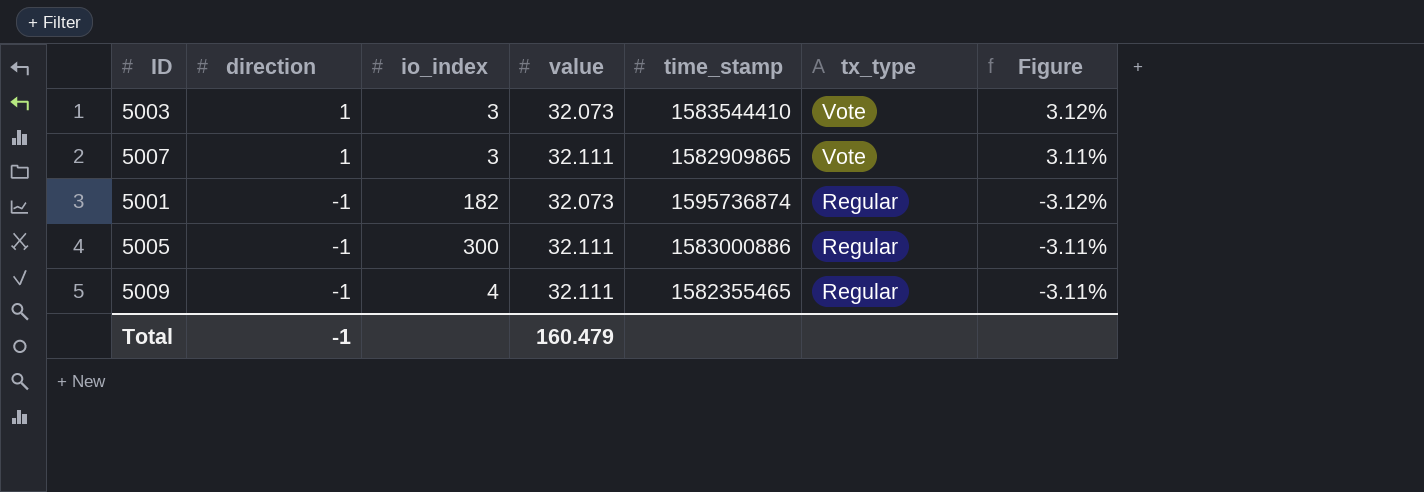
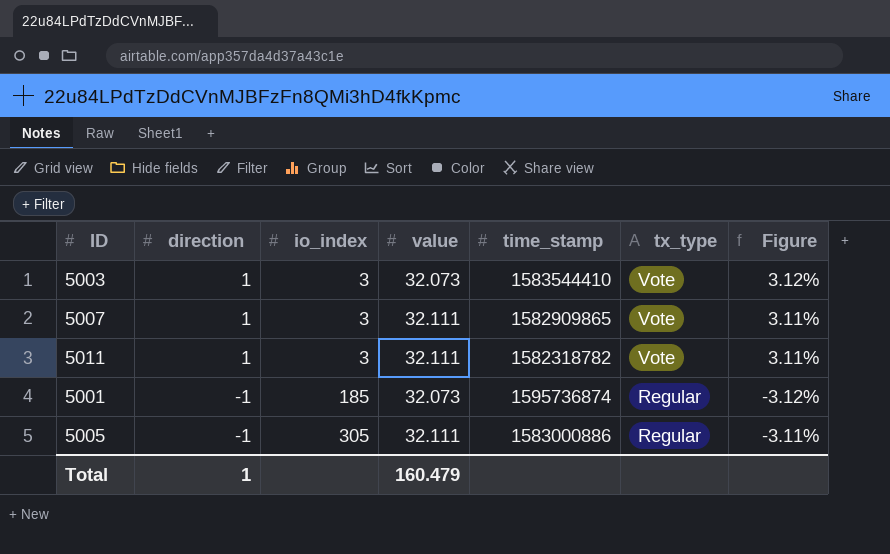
row 5009: -1 | 4 | 32.111 | 1582355465 | Regular | -3.11% -> none
row 5011: none -> 1 | 3 | 32.111 | 1582318782 | Vote | 3.11%
5001 | io_index: 182 -> 185
5005 | io_index: 300 -> 305
Total | direction: -1 -> 1

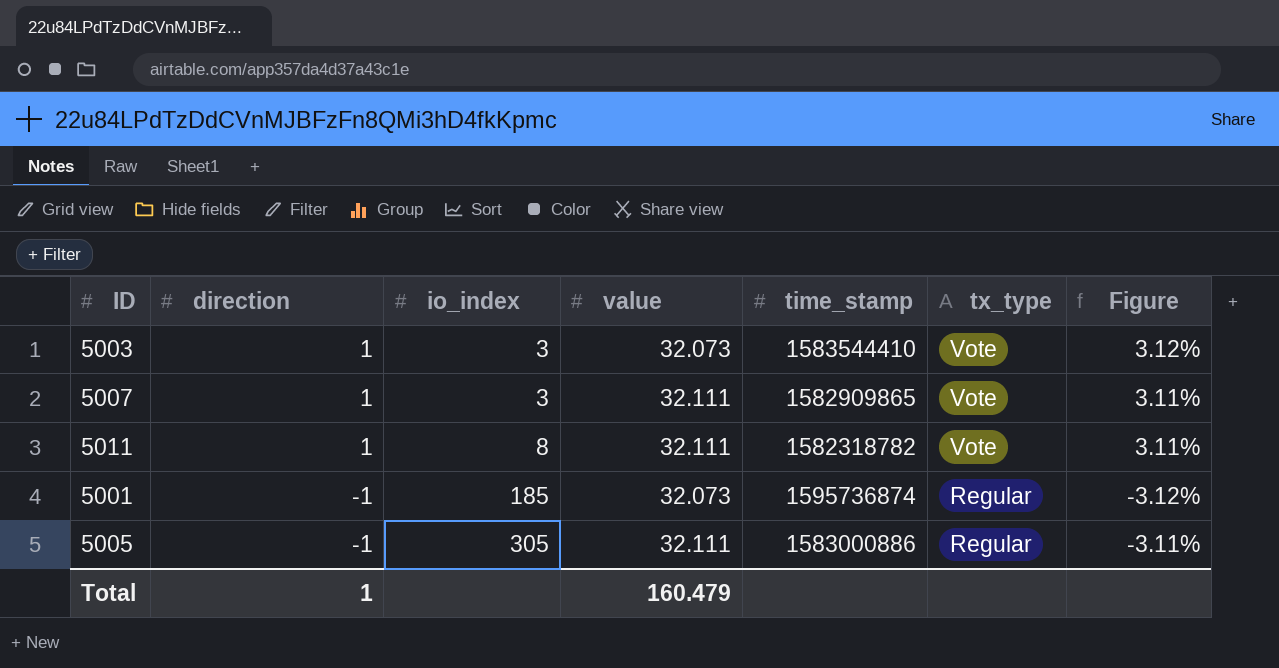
5011 | io_index: 3 -> 8

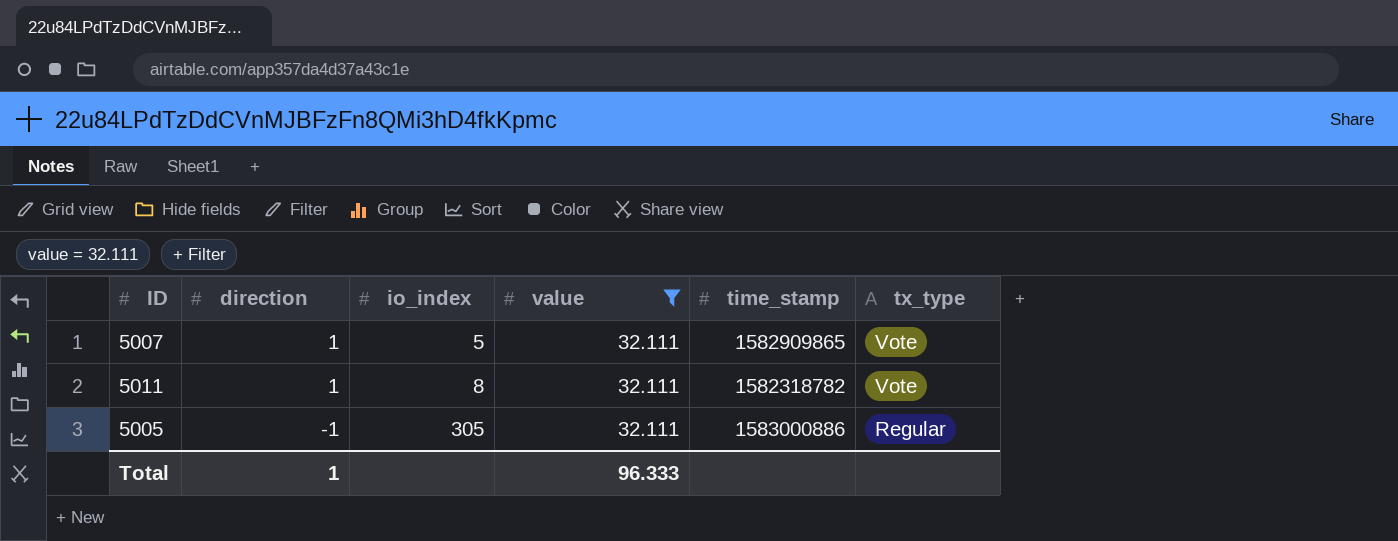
filter: none -> value = 32.111
column Figure | formula: [direction] / [value] -> none
5007 | io_index: 3 -> 5
Total | value: 160.479 -> 96.333

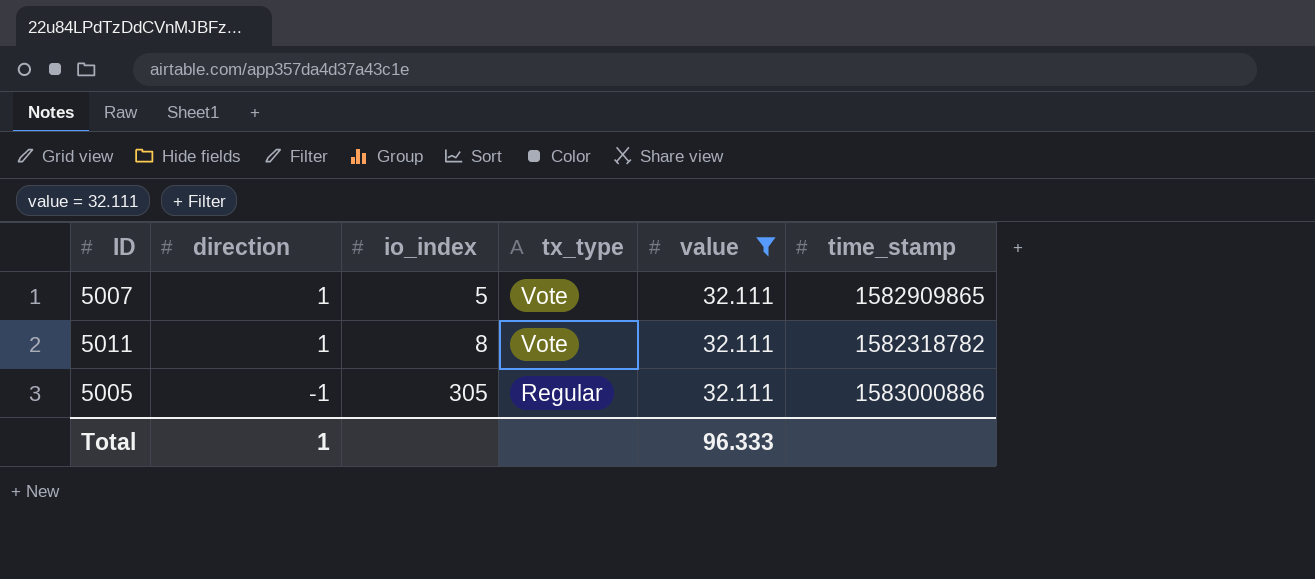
column tx_type | position: 6 -> 4

